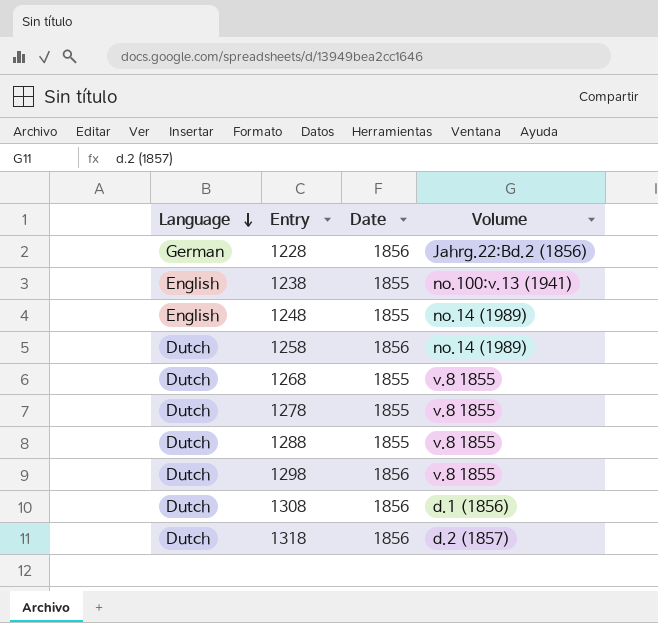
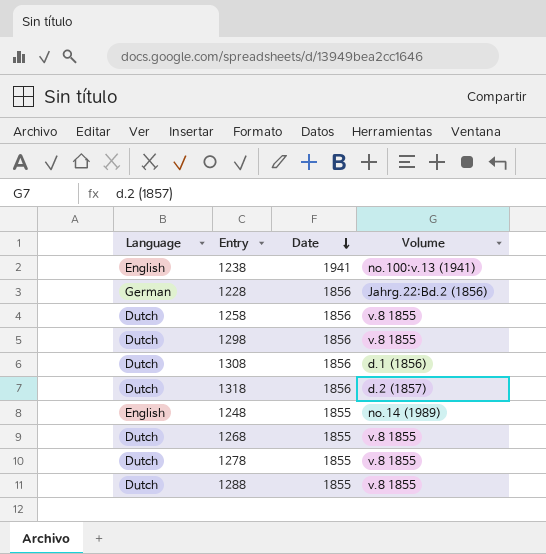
row order: Language descending -> Date descending
1238 | Date: 1855 -> 1941
1258 | Volume: no.14 (1989) -> v.8 1855

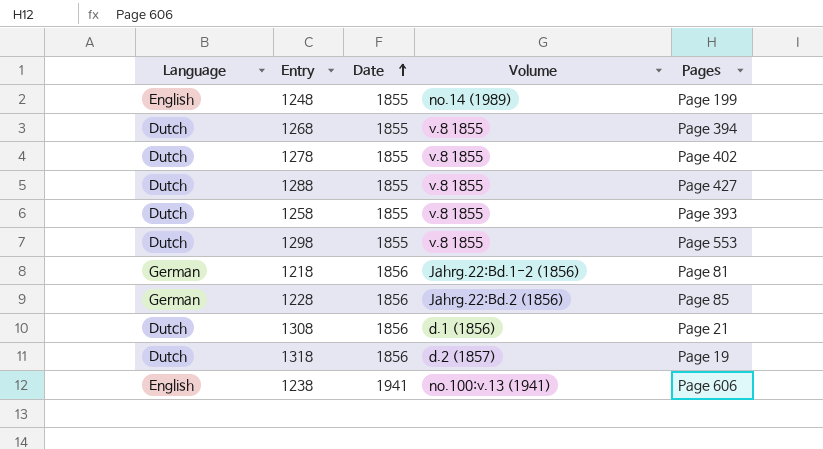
row order: Date descending -> Date ascending
column Pages | position: none -> 5
1258 | Date: 1856 -> 1855
1298 | Date: 1856 -> 1855
row 1218: none -> German | 1856 | Jahrg.22:Bd.1-2 (1856) | Page 81

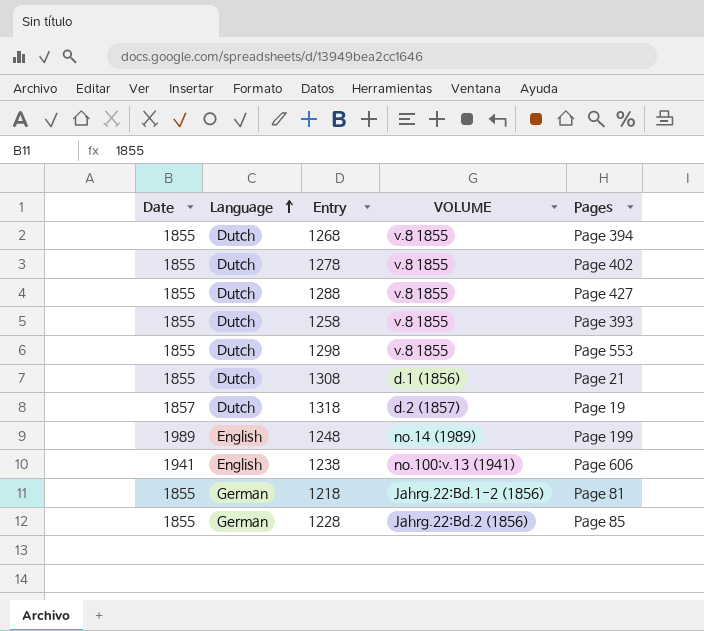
row order: Date ascending -> Language ascending
column Date | position: 3 -> 1
column name: Volume -> VOLUME
1308 | Date: 1856 -> 1855
1318 | Date: 1856 -> 1857
1248 | Date: 1855 -> 1989
1218 | Date: 1856 -> 1855
1228 | Date: 1856 -> 1855

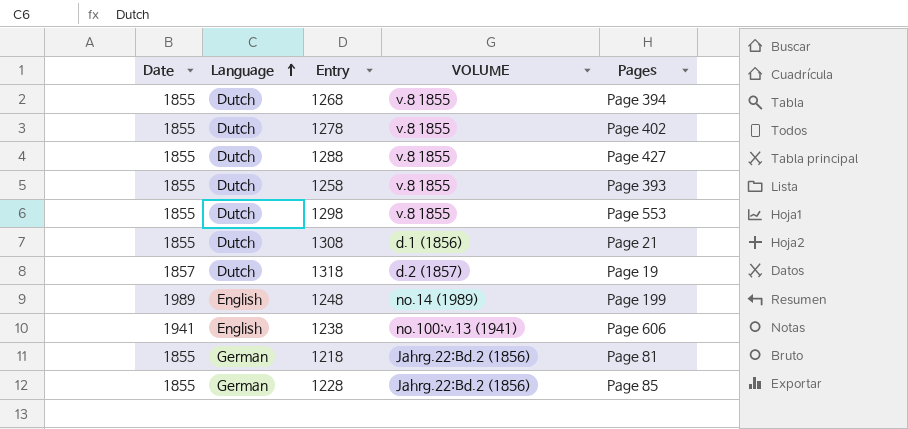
1218 | VOLUME: Jahrg.22:Bd.1-2 (1856) -> Jahrg.22:Bd.2 (1856)

